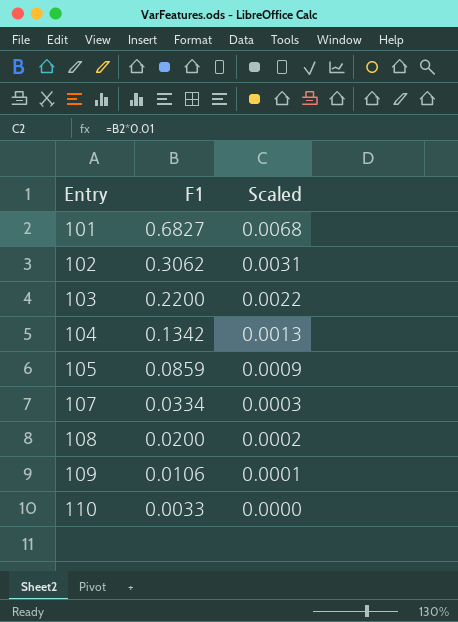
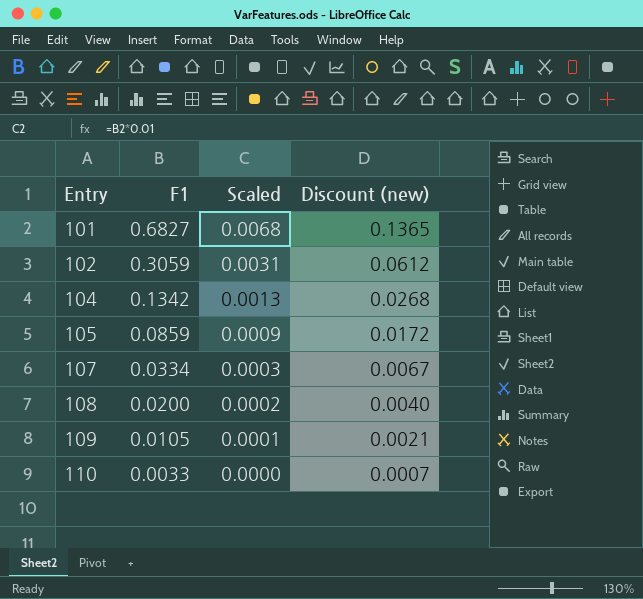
column Discount (new) | formula: none -> [F1] * 0.2
row 103: 0.2200 | 0.0022 -> none
102 | F1: 0.3062 -> 0.3059
109 | F1: 0.0106 -> 0.0105

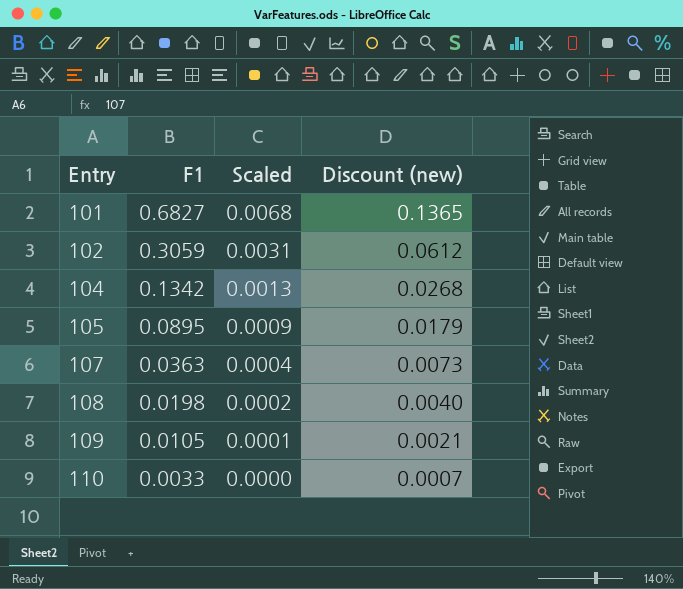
105 | F1: 0.0859 -> 0.0895
105 | Discount (new): 0.0172 -> 0.0179
107 | F1: 0.0334 -> 0.0363
107 | Scaled: 0.0003 -> 0.0004
107 | Discount (new): 0.0067 -> 0.0073
108 | F1: 0.0200 -> 0.0198

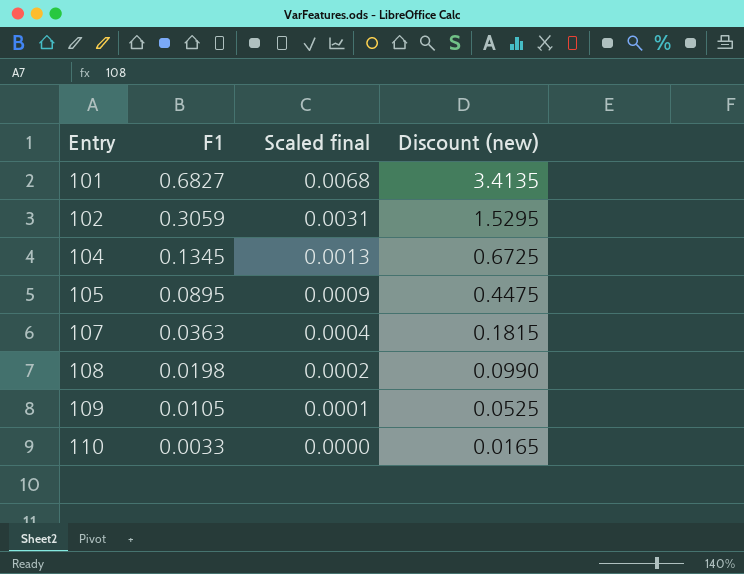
column name: Scaled -> Scaled final
column Discount (new) | formula: [F1] * 0.2 -> [F1] * 5
104 | F1: 0.1342 -> 0.1345

